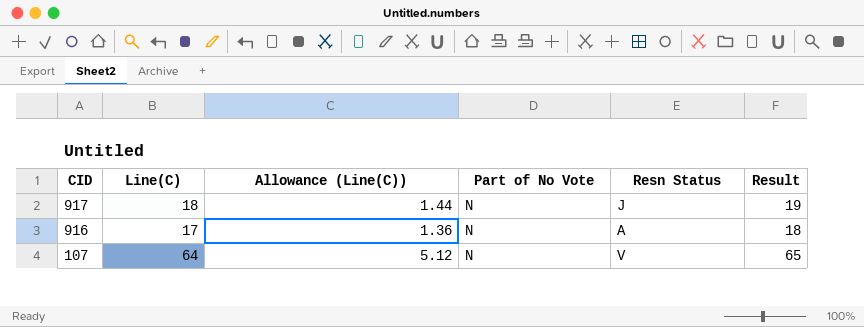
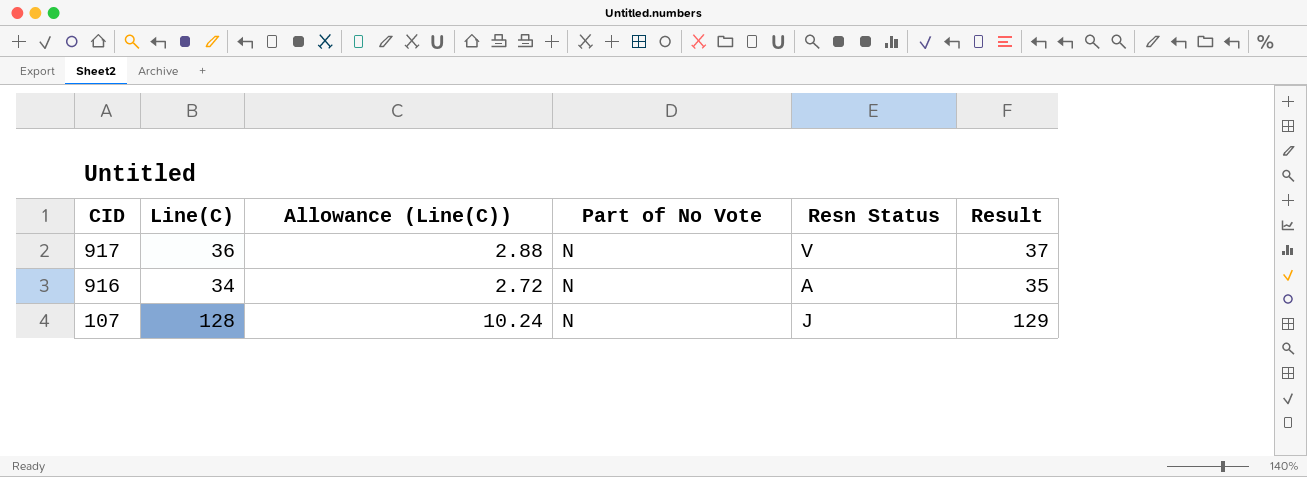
917 | Line(C): 18 -> 36
917 | Allowance (Line(C)): 1.44 -> 2.88
917 | Resn Status: J -> V
917 | Result: 19 -> 37
916 | Line(C): 17 -> 34
916 | Allowance (Line(C)): 1.36 -> 2.72
916 | Result: 18 -> 35
107 | Line(C): 64 -> 128
107 | Allowance (Line(C)): 5.12 -> 10.24
107 | Resn Status: V -> J
107 | Result: 65 -> 129

